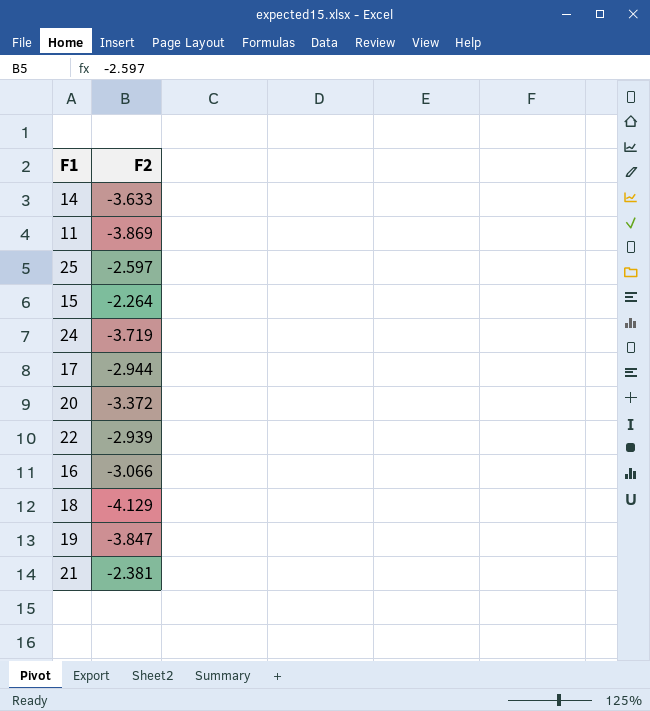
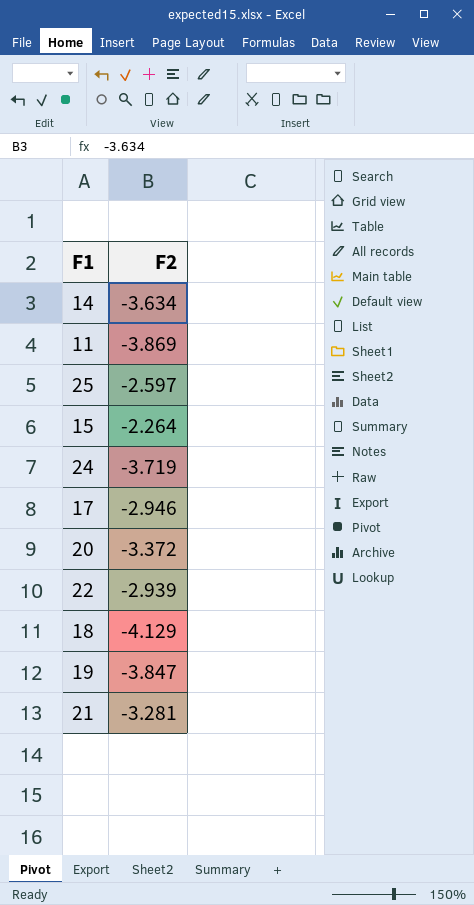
row 16: -3.066 -> none
14 | F2: -3.633 -> -3.634
17 | F2: -2.944 -> -2.946
21 | F2: -2.381 -> -3.281

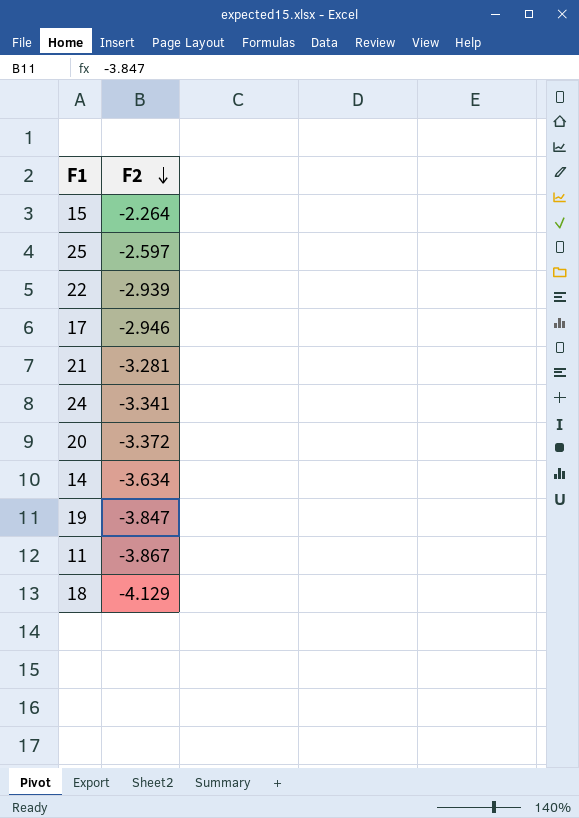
row order: none -> F2 descending
24 | F2: -3.719 -> -3.341
11 | F2: -3.869 -> -3.867

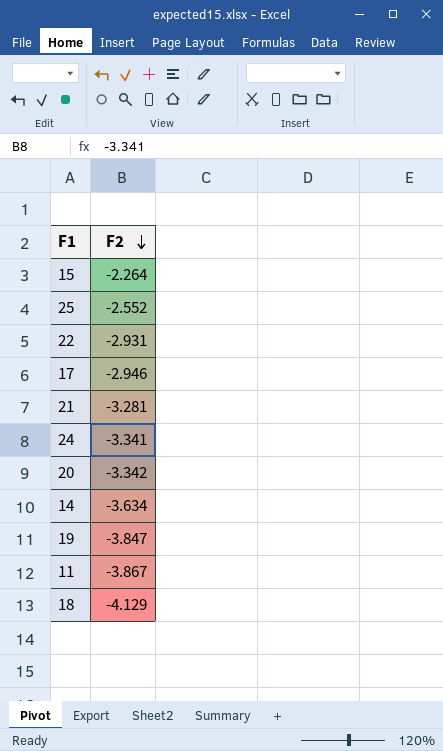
25 | F2: -2.597 -> -2.552
22 | F2: -2.939 -> -2.931
20 | F2: -3.372 -> -3.342

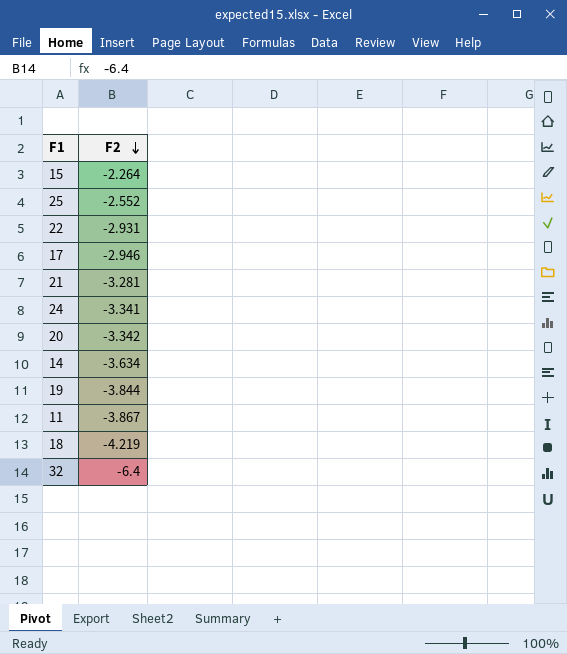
19 | F2: -3.847 -> -3.844
18 | F2: -4.129 -> -4.219
row 32: none -> -6.4

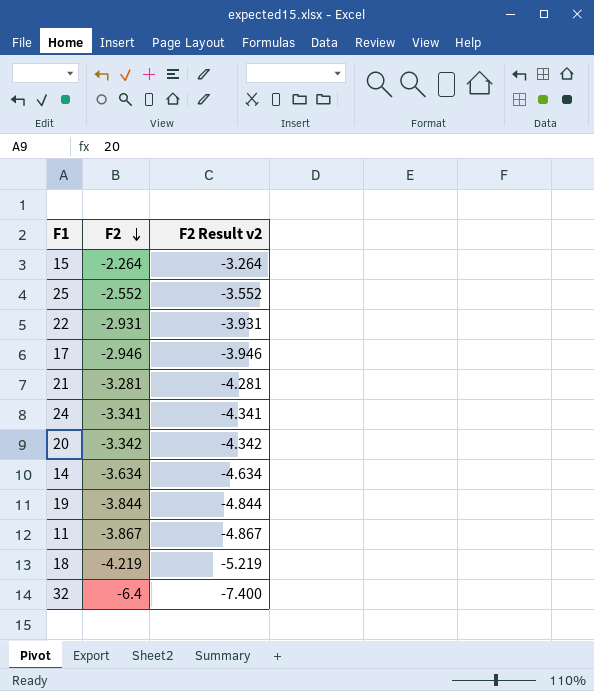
column F2 Result v2 | formula: none -> [F2] - 1

